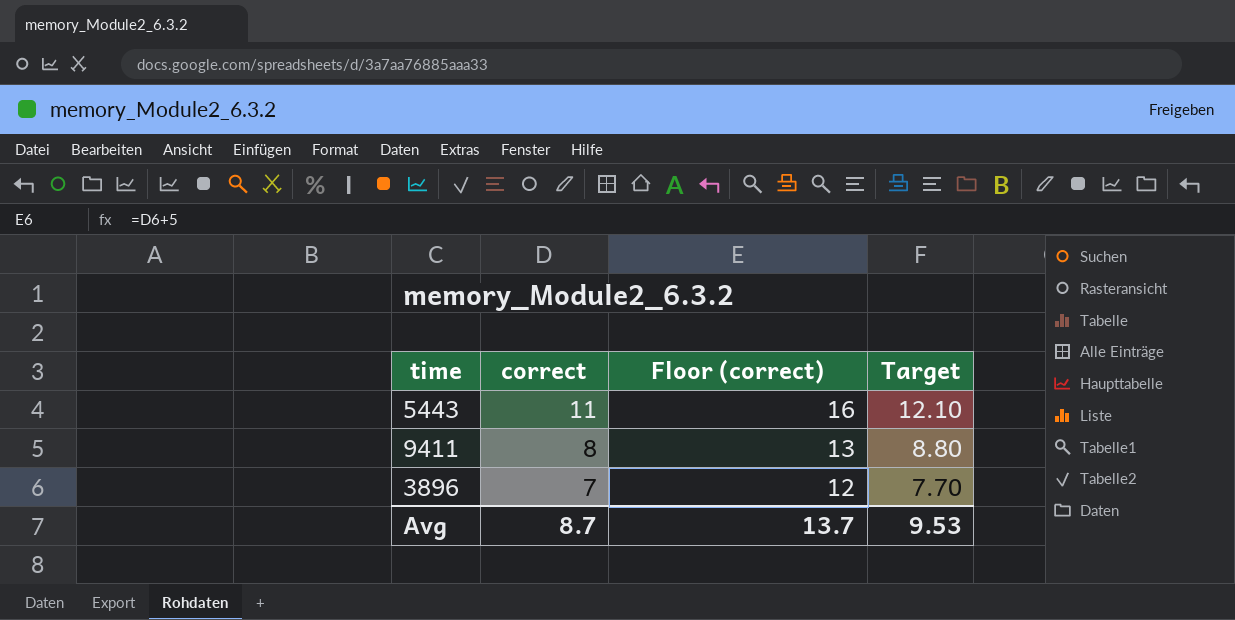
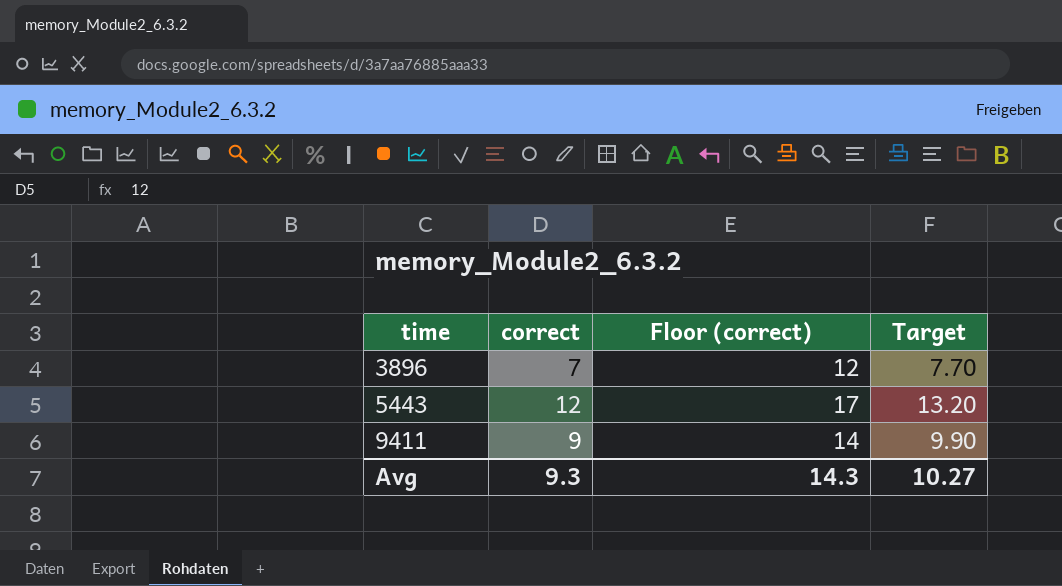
row order: correct descending -> time ascending
5443 | correct: 11 -> 12
5443 | Floor (correct): 16 -> 17
5443 | Target: 12.10 -> 13.20
9411 | correct: 8 -> 9
9411 | Floor (correct): 13 -> 14
9411 | Target: 8.80 -> 9.90
Avg | correct: 8.7 -> 9.3
Avg | Floor (correct): 13.7 -> 14.3
Avg | Target: 9.53 -> 10.27

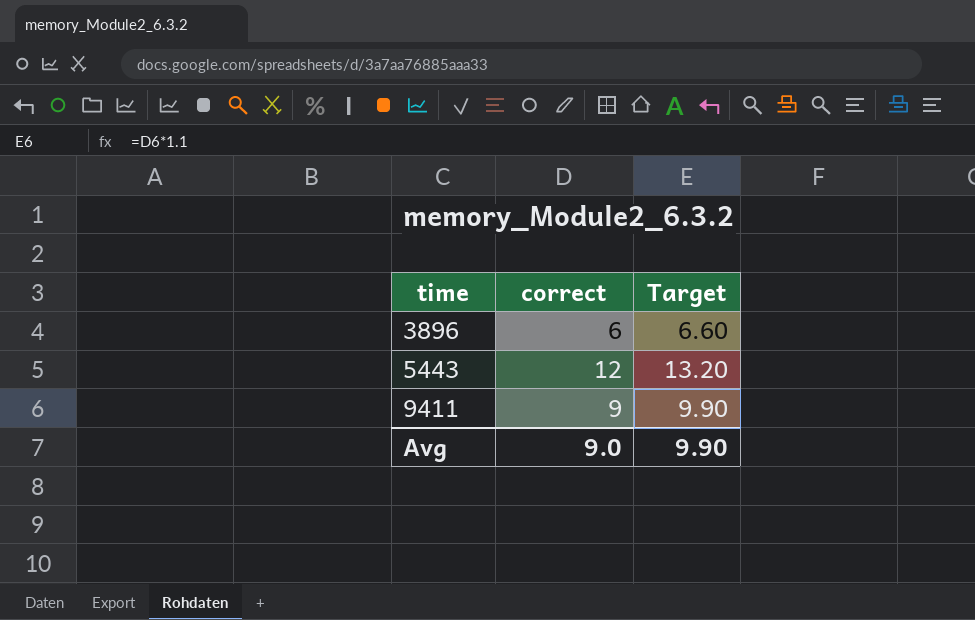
column Floor (correct) | formula: [correct] + 5 -> none
3896 | correct: 7 -> 6
3896 | Target: 7.70 -> 6.60
Avg | correct: 9.3 -> 9.0
Avg | Target: 10.27 -> 9.90

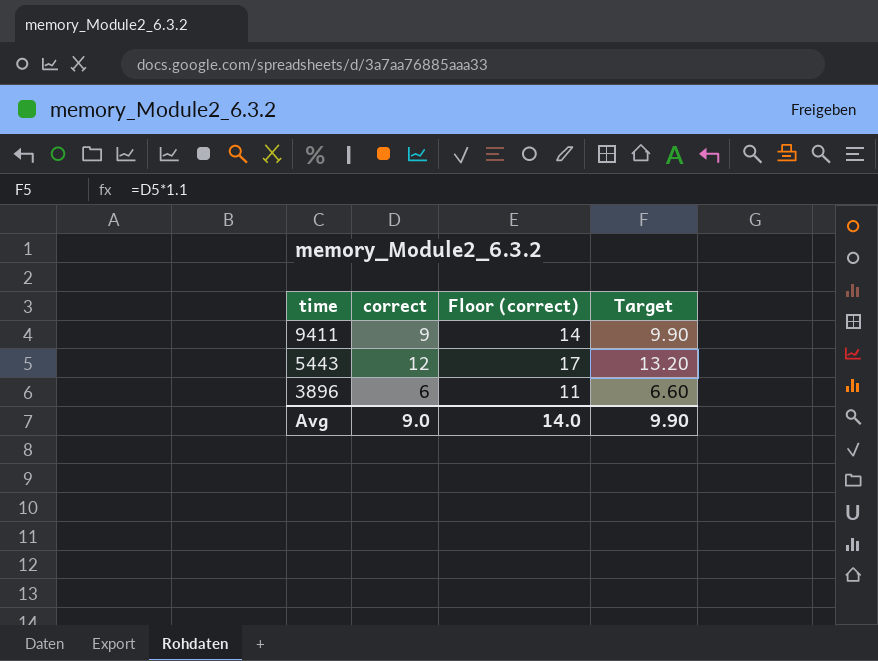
row order: time ascending -> time descending
column Floor (correct) | formula: none -> [correct] + 5

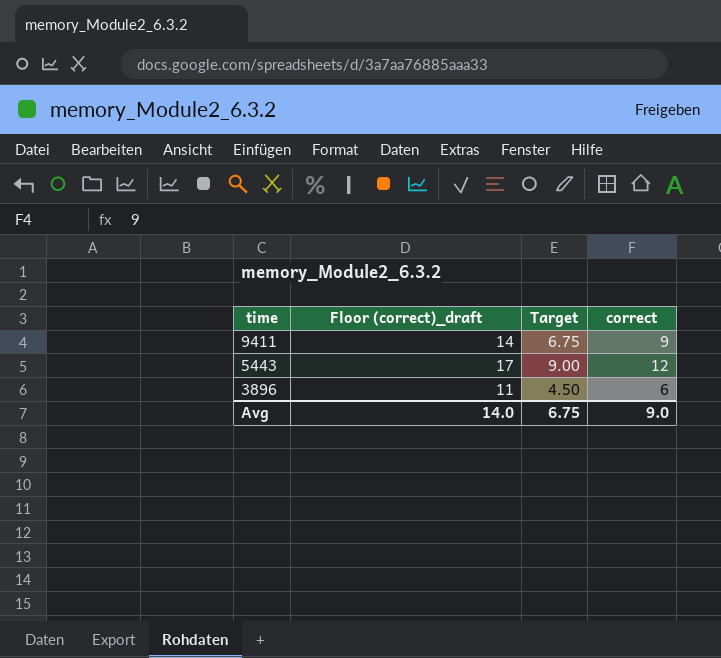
column name: Floor (correct) -> Floor (correct)_draft
column Target | formula: [correct] * 1.1 -> [correct] * 0.75
column correct | position: 2 -> 4
Avg | Target: 9.90 -> 6.75

